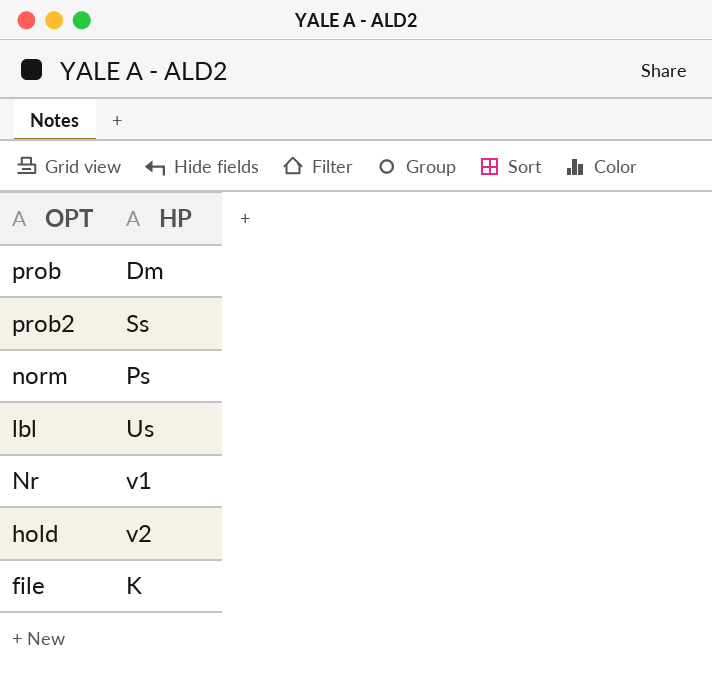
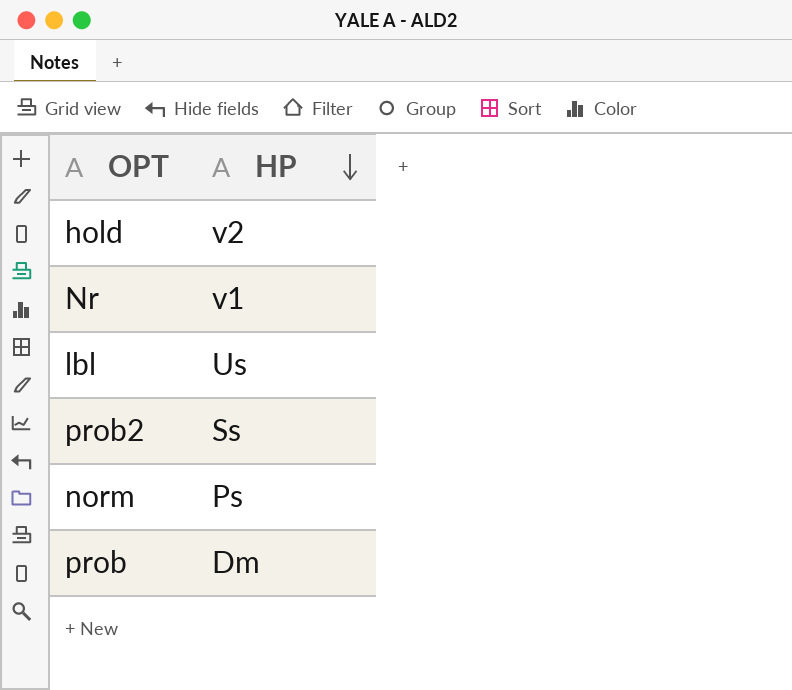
row order: none -> HP descending
row file: K -> none

